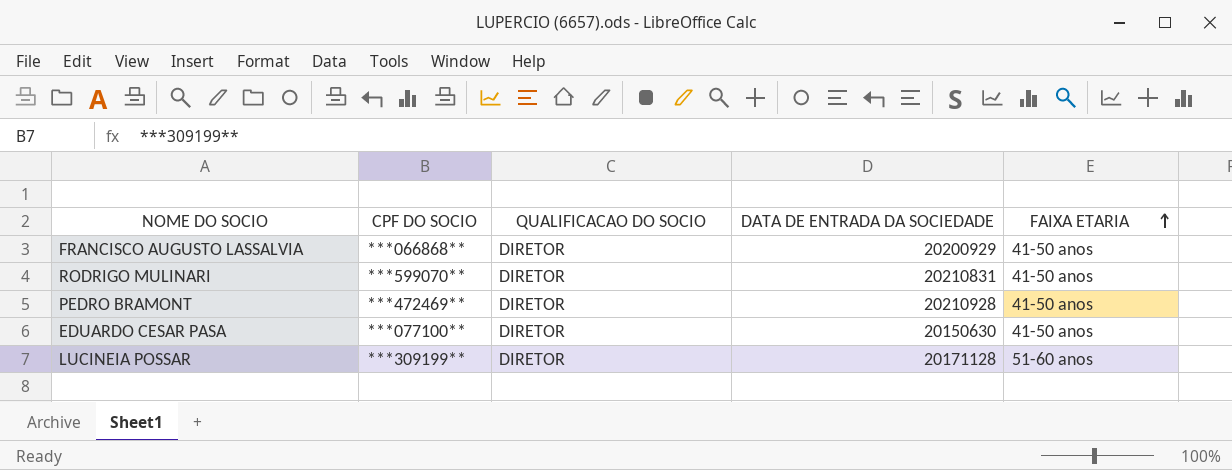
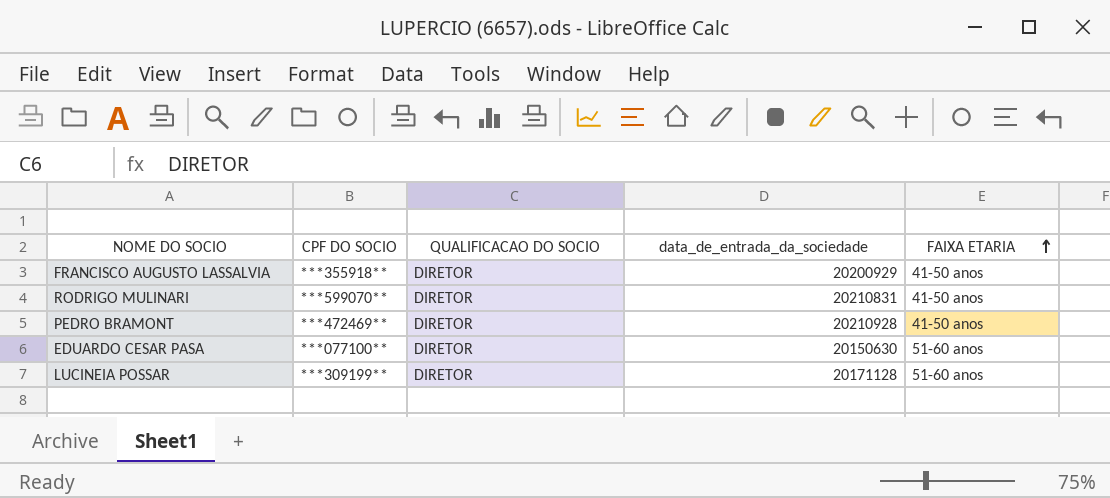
column name: DATA DE ENTRADA DA SOCIEDADE -> data_de_entrada_da_sociedade
FRANCISCO AUGUSTO LASSALVIA | CPF DO SOCIO: ***066868** -> ***355918**
EDUARDO CESAR PASA | FAIXA ETARIA: 41-50 anos -> 51-60 anos

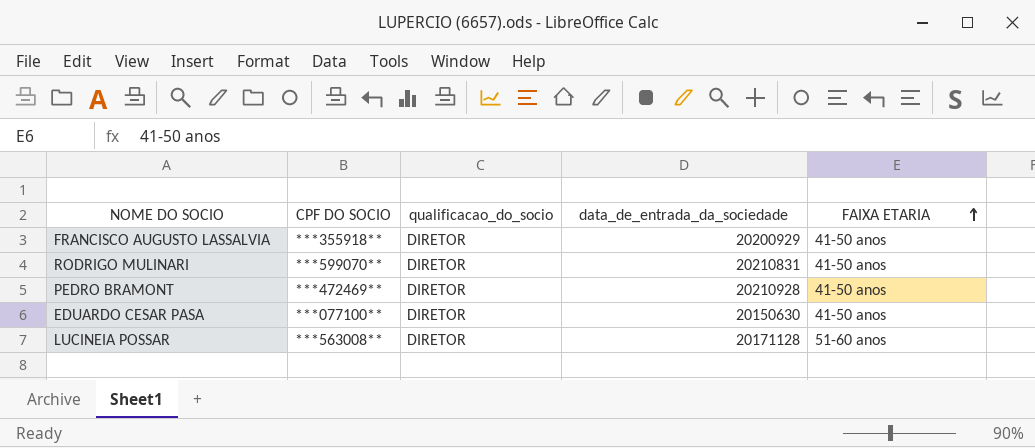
column name: QUALIFICACAO DO SOCIO -> qualificacao_do_socio
EDUARDO CESAR PASA | FAIXA ETARIA: 51-60 anos -> 41-50 anos
LUCINEIA POSSAR | CPF DO SOCIO: ***309199** -> ***563008**

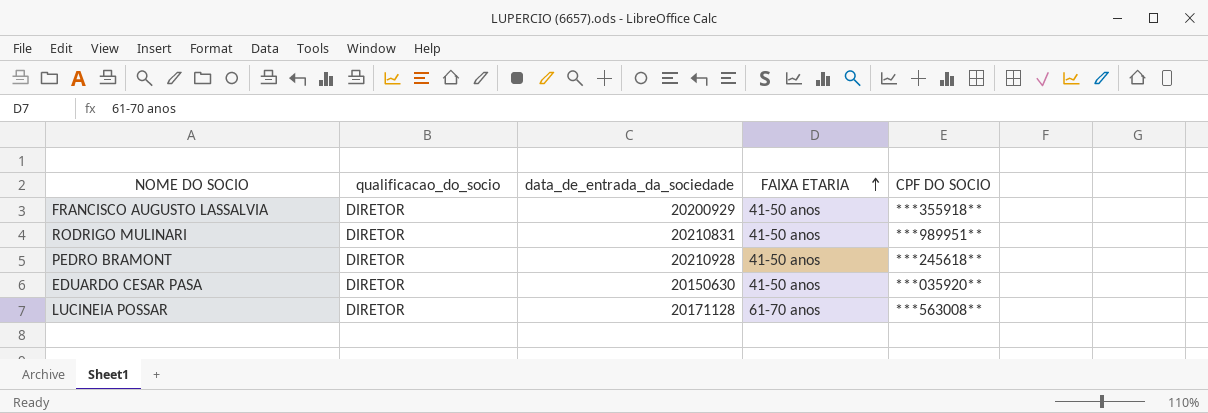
column CPF DO SOCIO | position: 2 -> 5
RODRIGO MULINARI | CPF DO SOCIO: ***599070** -> ***989951**
PEDRO BRAMONT | CPF DO SOCIO: ***472469** -> ***245618**
EDUARDO CESAR PASA | CPF DO SOCIO: ***077100** -> ***035920**
LUCINEIA POSSAR | FAIXA ETARIA: 51-60 anos -> 61-70 anos

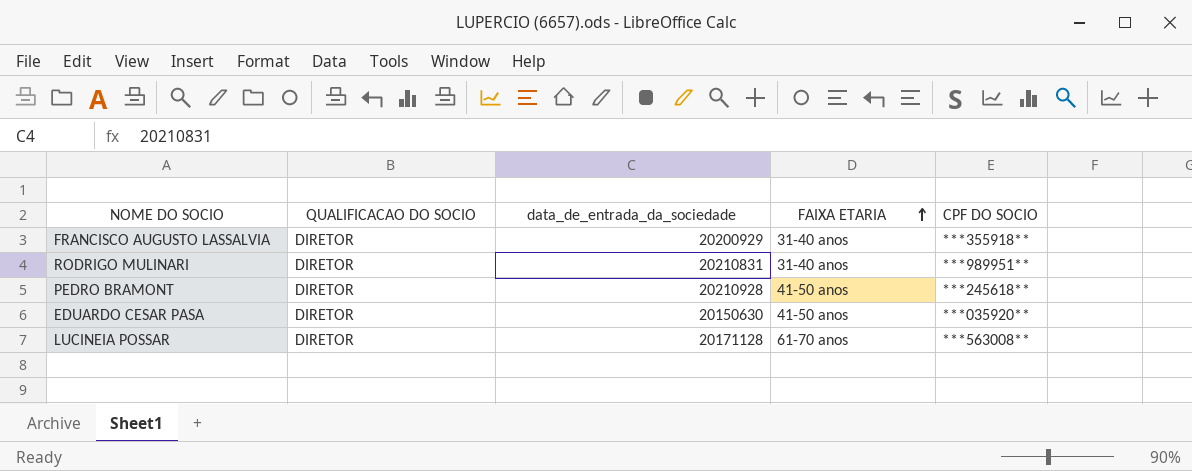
column name: qualificacao_do_socio -> QUALIFICACAO DO SOCIO
FRANCISCO AUGUSTO LASSALVIA | FAIXA ETARIA: 41-50 anos -> 31-40 anos
RODRIGO MULINARI | FAIXA ETARIA: 41-50 anos -> 31-40 anos

